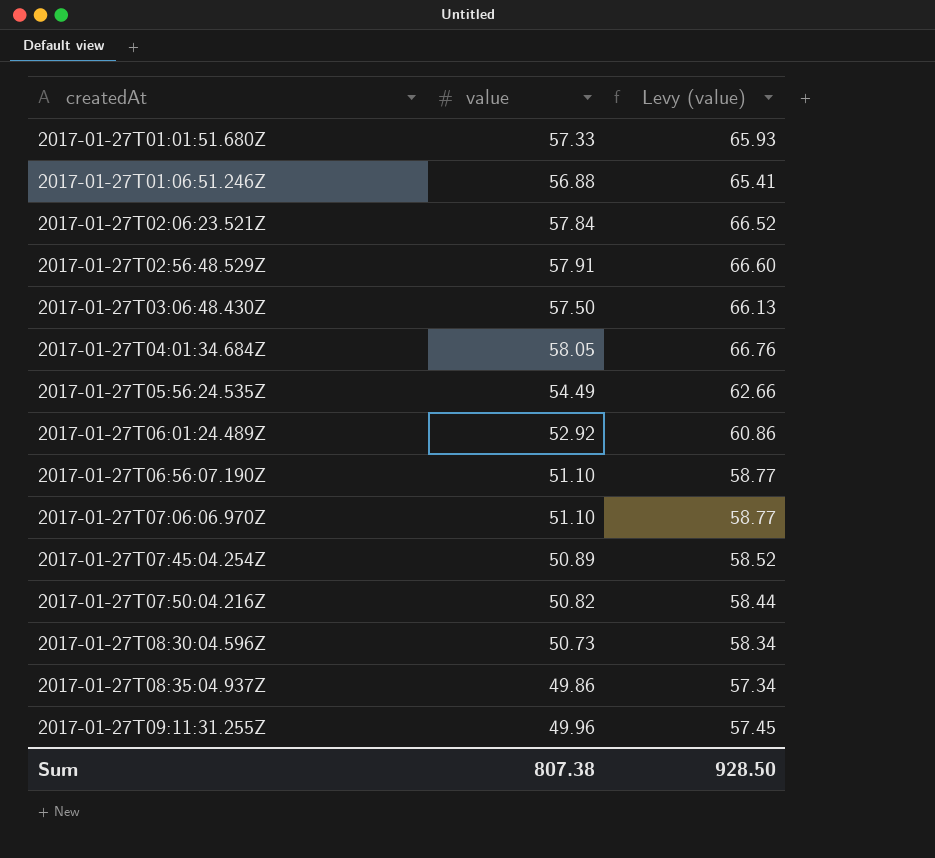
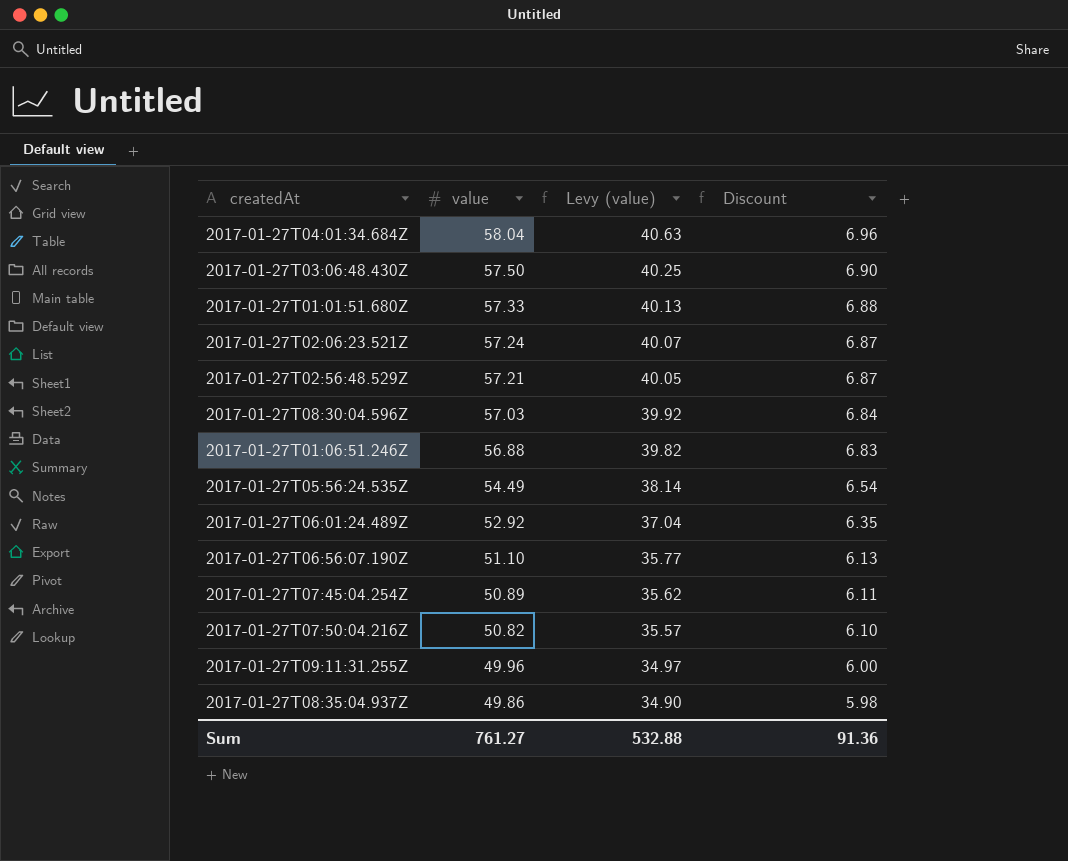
row order: createdAt ascending -> value descending
column Levy (value) | formula: [value] * 1.15 -> [value] * 0.7
column Discount | formula: none -> [value] * 0.12
row 2017-01-27T07:06:06.970Z: 51.10 | 58.77 -> none
2017-01-27T04:01:34.684Z | value: 58.05 -> 58.04
2017-01-27T02:06:23.521Z | value: 57.84 -> 57.24
2017-01-27T02:56:48.529Z | value: 57.91 -> 57.21
2017-01-27T08:30:04.596Z | value: 50.73 -> 57.03
Sum | value: 807.38 -> 761.27
Sum | Levy (value): 928.50 -> 532.88

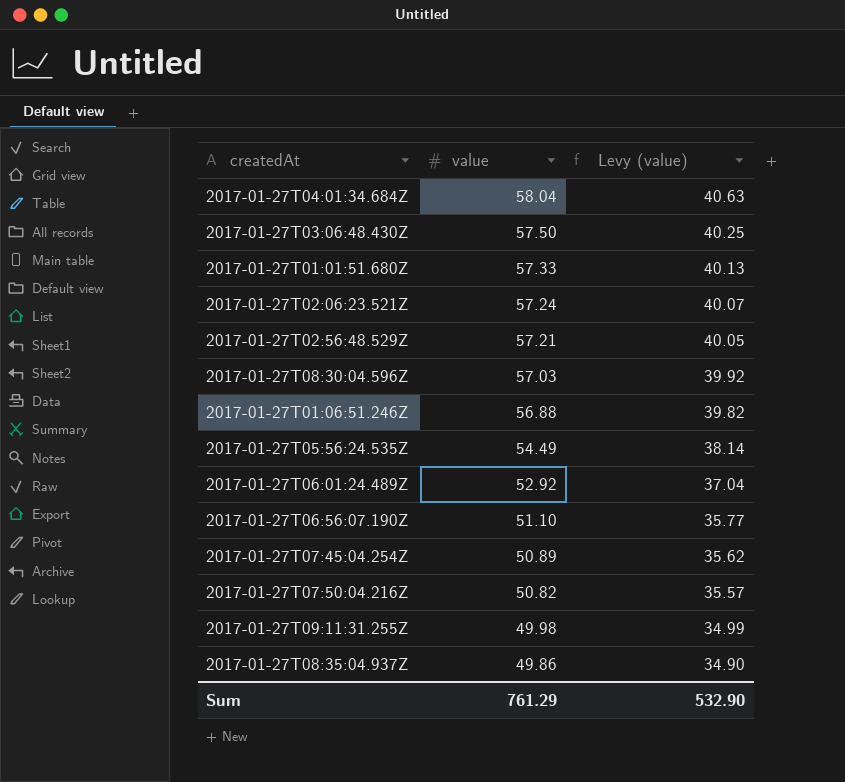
column Discount | formula: [value] * 0.12 -> none
2017-01-27T09:11:31.255Z | value: 49.96 -> 49.98
2017-01-27T09:11:31.255Z | Levy (value): 34.97 -> 34.99
Sum | value: 761.27 -> 761.29
Sum | Levy (value): 532.88 -> 532.90

